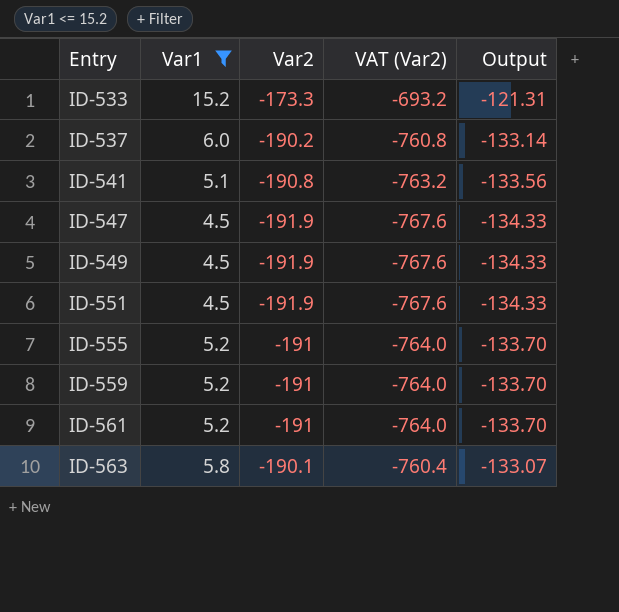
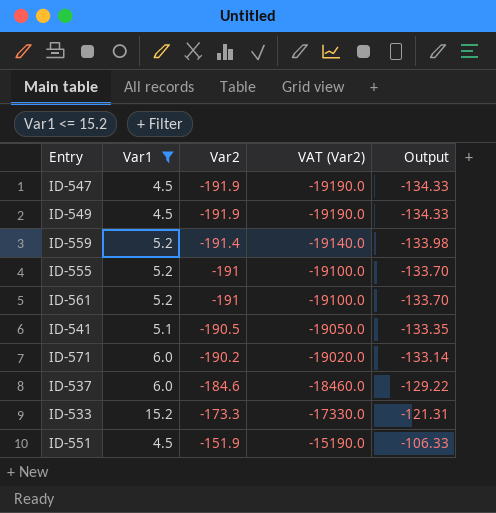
row order: Entry ascending -> Var2 ascending
column VAT (Var2) | formula: [Var2] * 4 -> [Var2] * 100
row ID-563: 5.8 | -190.1 | -760.4 | -133.07 -> none
ID-559 | Var2: -191 -> -191.4
ID-559 | Output: -133.70 -> -133.98
ID-541 | Var2: -190.8 -> -190.5
ID-541 | Output: -133.56 -> -133.35
row ID-571: none -> 6.0 | -190.2 | -19020.0 | -133.14
ID-537 | Var2: -190.2 -> -184.6
ID-537 | Output: -133.14 -> -129.22
ID-551 | Var2: -191.9 -> -151.9
ID-551 | Output: -134.33 -> -106.33

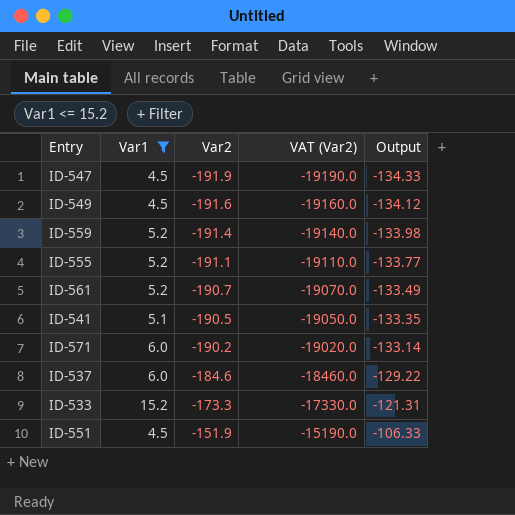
ID-549 | Var2: -191.9 -> -191.6
ID-549 | VAT (Var2): -19190.0 -> -19160.0
ID-549 | Output: -134.33 -> -134.12
ID-555 | Var2: -191 -> -191.1
ID-555 | VAT (Var2): -19100.0 -> -19110.0
ID-555 | Output: -133.70 -> -133.77
ID-561 | Var2: -191 -> -190.7
ID-561 | VAT (Var2): -19100.0 -> -19070.0
ID-561 | Output: -133.70 -> -133.49

